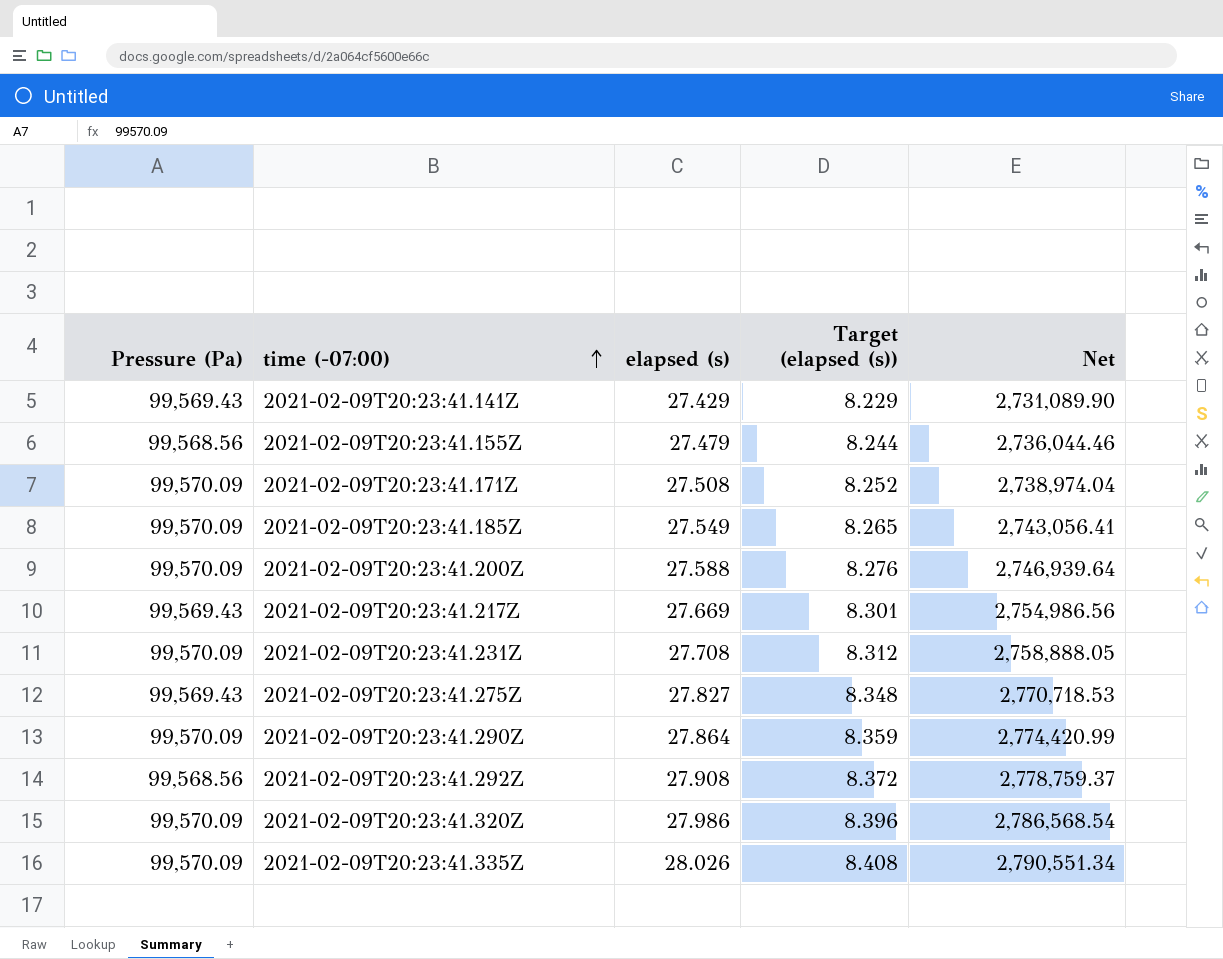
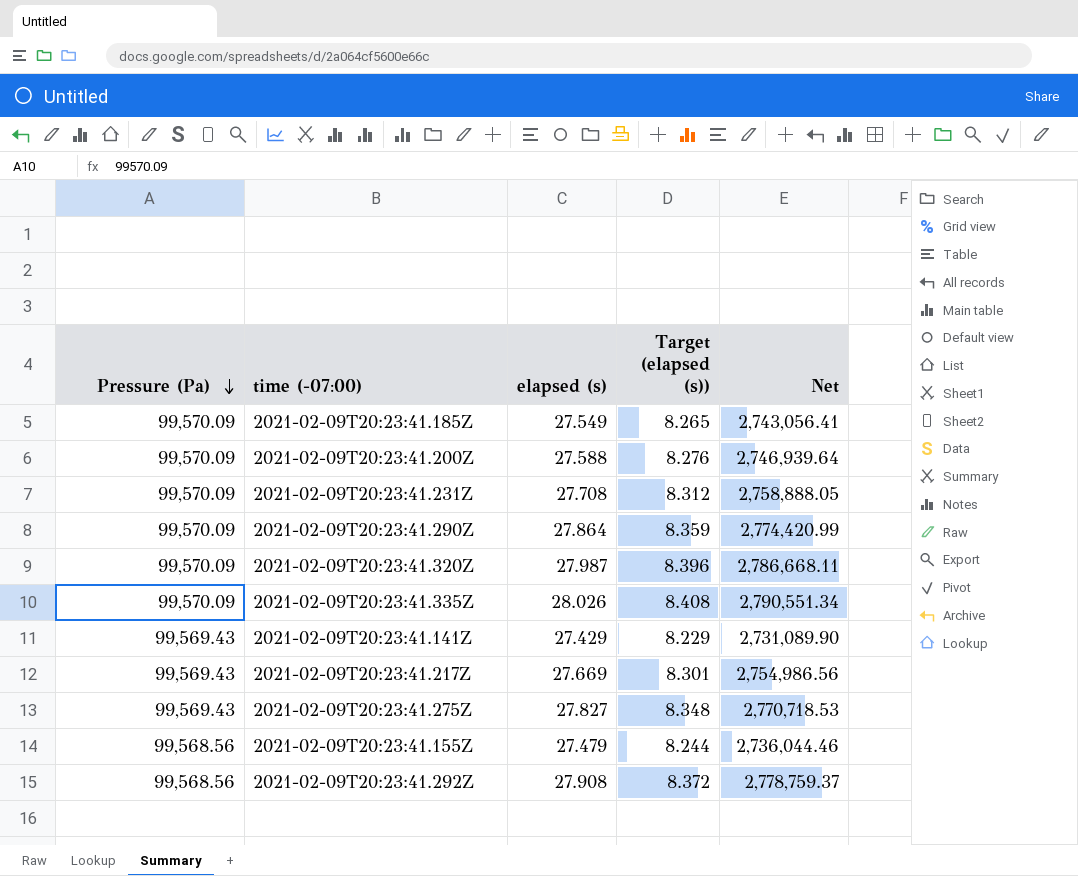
row order: time (-07:00) ascending -> Pressure (Pa) descending
row 2021-02-09T20:23:41.171Z: 99,570.09 | 27.508 | 8.252 | 2,738,974.04 -> none
2021-02-09T20:23:41.320Z | elapsed (s): 27.986 -> 27.987
2021-02-09T20:23:41.320Z | Net: 2,786,568.54 -> 2,786,668.11

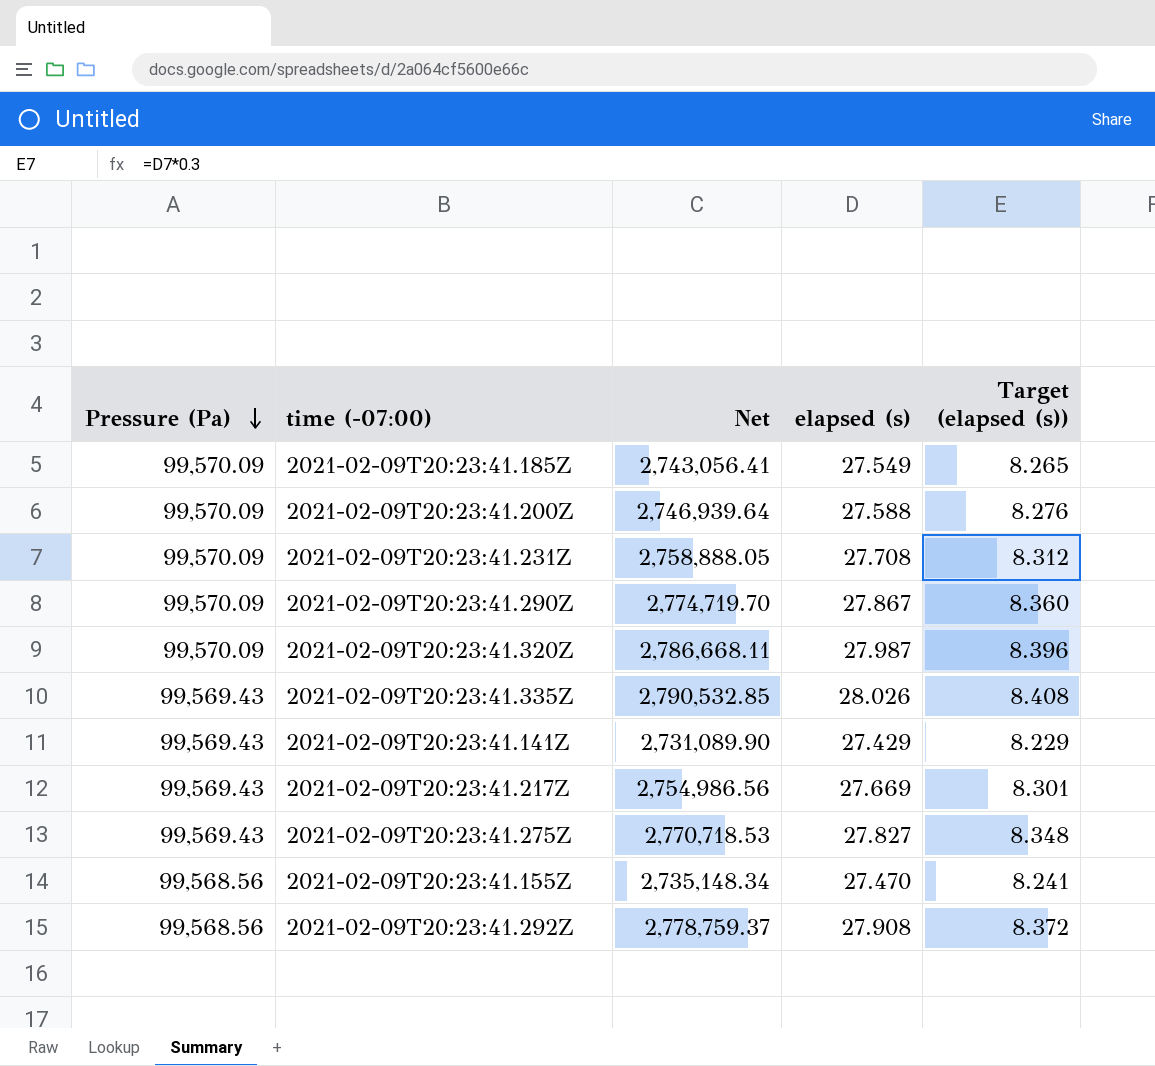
column Net | position: 5 -> 3
2021-02-09T20:23:41.290Z | Net: 2,774,420.99 -> 2,774,719.70
2021-02-09T20:23:41.290Z | elapsed (s): 27.864 -> 27.867
2021-02-09T20:23:41.290Z | Target (elapsed (s)): 8.359 -> 8.360
2021-02-09T20:23:41.335Z | Pressure (Pa): 99,570.09 -> 99,569.43
2021-02-09T20:23:41.335Z | Net: 2,790,551.34 -> 2,790,532.85
2021-02-09T20:23:41.155Z | Net: 2,736,044.46 -> 2,735,148.34
2021-02-09T20:23:41.155Z | elapsed (s): 27.479 -> 27.470
2021-02-09T20:23:41.155Z | Target (elapsed (s)): 8.244 -> 8.241

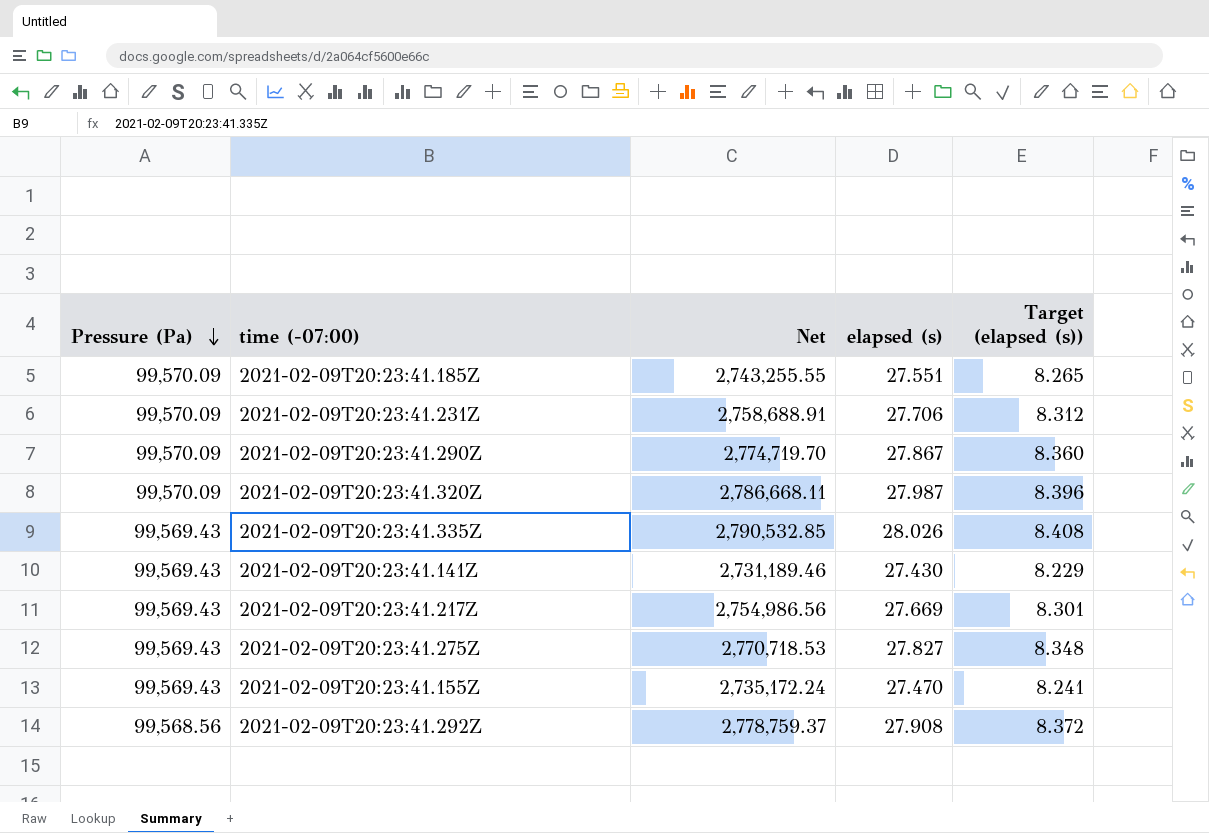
row 2021-02-09T20:23:41.200Z: 99,570.09 | 2,746,939.64 | 27.588 | 8.276 -> none
2021-02-09T20:23:41.185Z | Net: 2,743,056.41 -> 2,743,255.55
2021-02-09T20:23:41.185Z | elapsed (s): 27.549 -> 27.551
2021-02-09T20:23:41.231Z | Net: 2,758,888.05 -> 2,758,688.91
2021-02-09T20:23:41.231Z | elapsed (s): 27.708 -> 27.706
2021-02-09T20:23:41.141Z | Net: 2,731,089.90 -> 2,731,189.46
2021-02-09T20:23:41.141Z | elapsed (s): 27.429 -> 27.430
2021-02-09T20:23:41.155Z | Pressure (Pa): 99,568.56 -> 99,569.43
2021-02-09T20:23:41.155Z | Net: 2,735,148.34 -> 2,735,172.24

